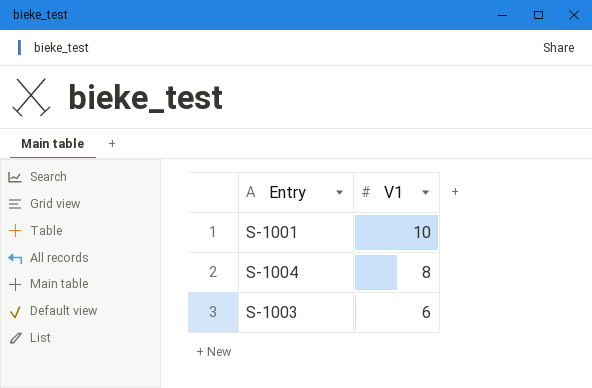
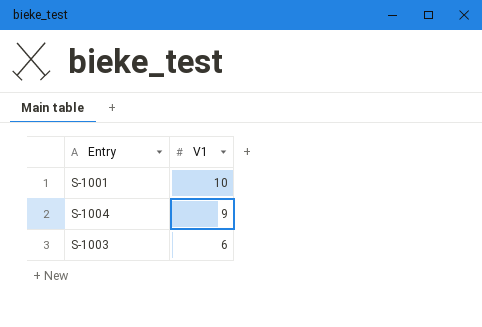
S-1004 | V1: 8 -> 9

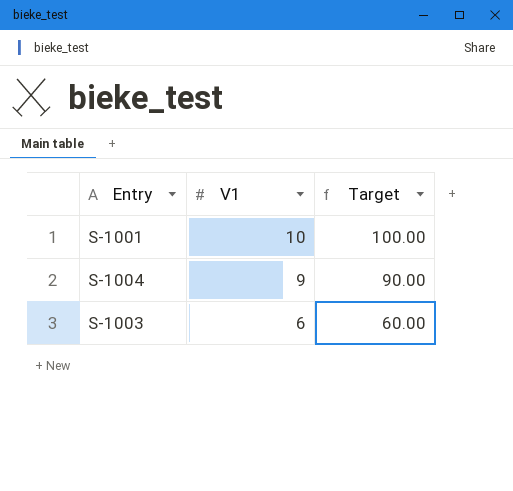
column Target | formula: none -> [V1] * 10

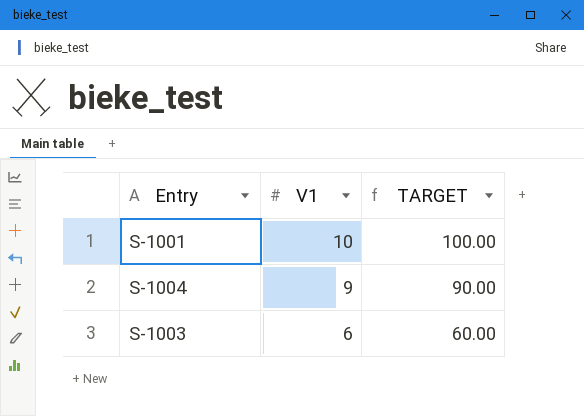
column name: Target -> TARGET

